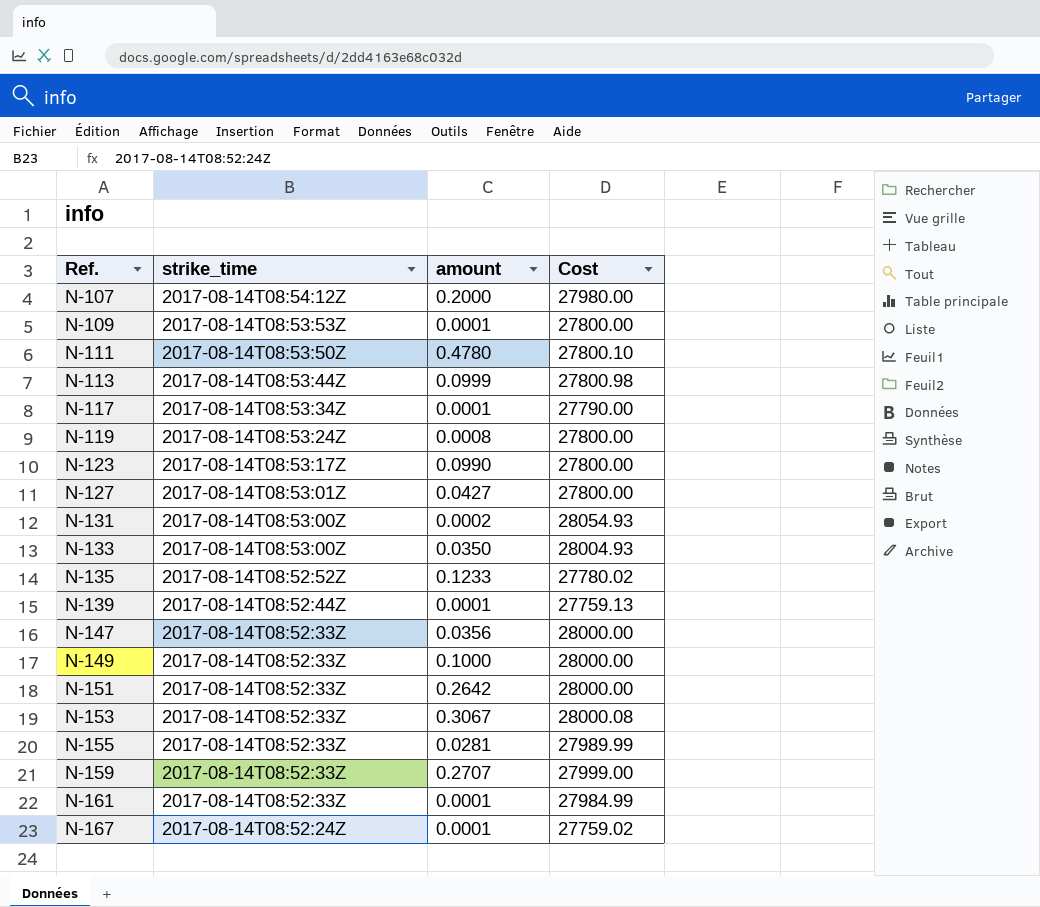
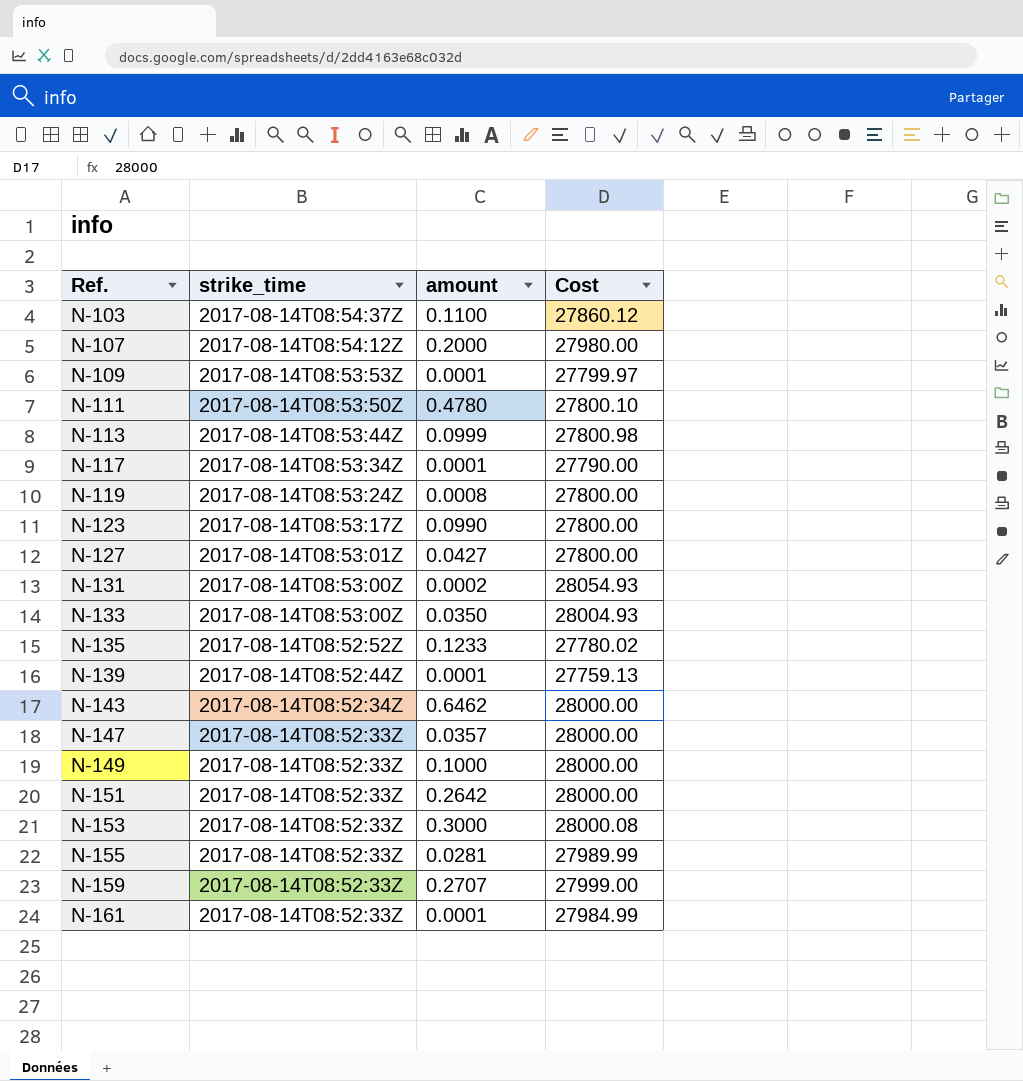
row N-167: 2017-08-14T08:52:24Z | 0.0001 | 27759.02 -> none
row N-103: none -> 2017-08-14T08:54:37Z | 0.1100 | 27860.12
N-109 | Cost: 27800.00 -> 27799.97
row N-143: none -> 2017-08-14T08:52:34Z | 0.6462 | 28000.00
N-147 | amount: 0.0356 -> 0.0357
N-153 | amount: 0.3067 -> 0.3000

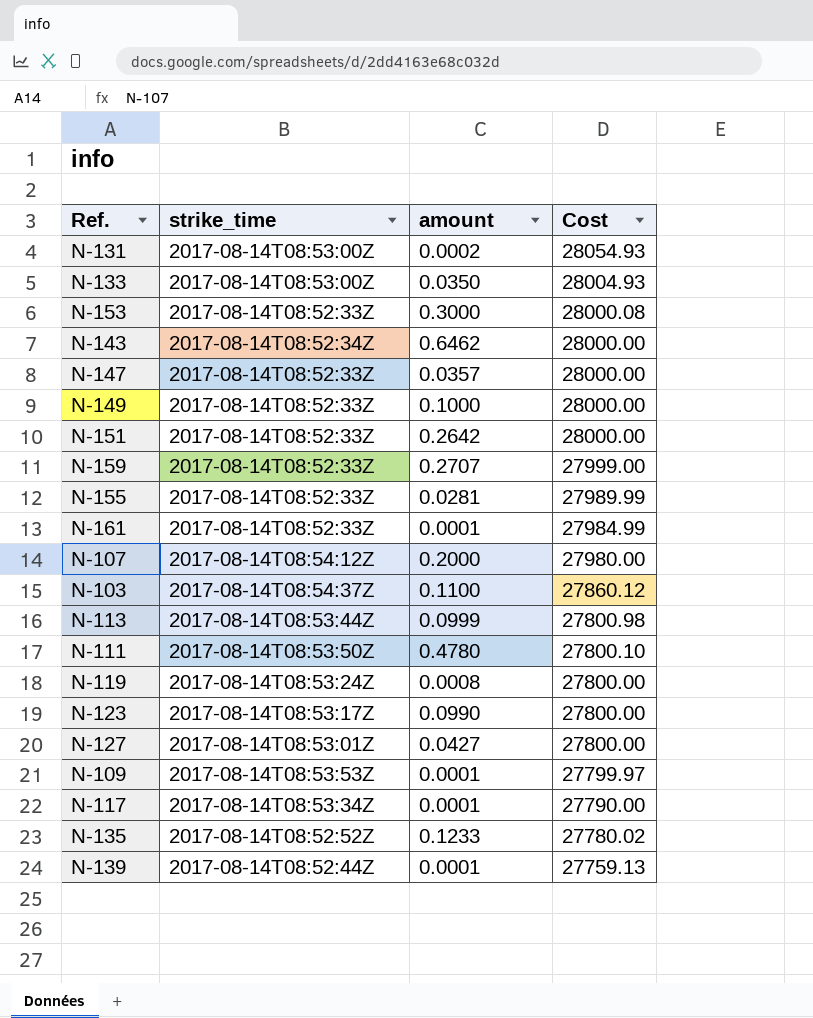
row order: Ref. ascending -> Cost descending

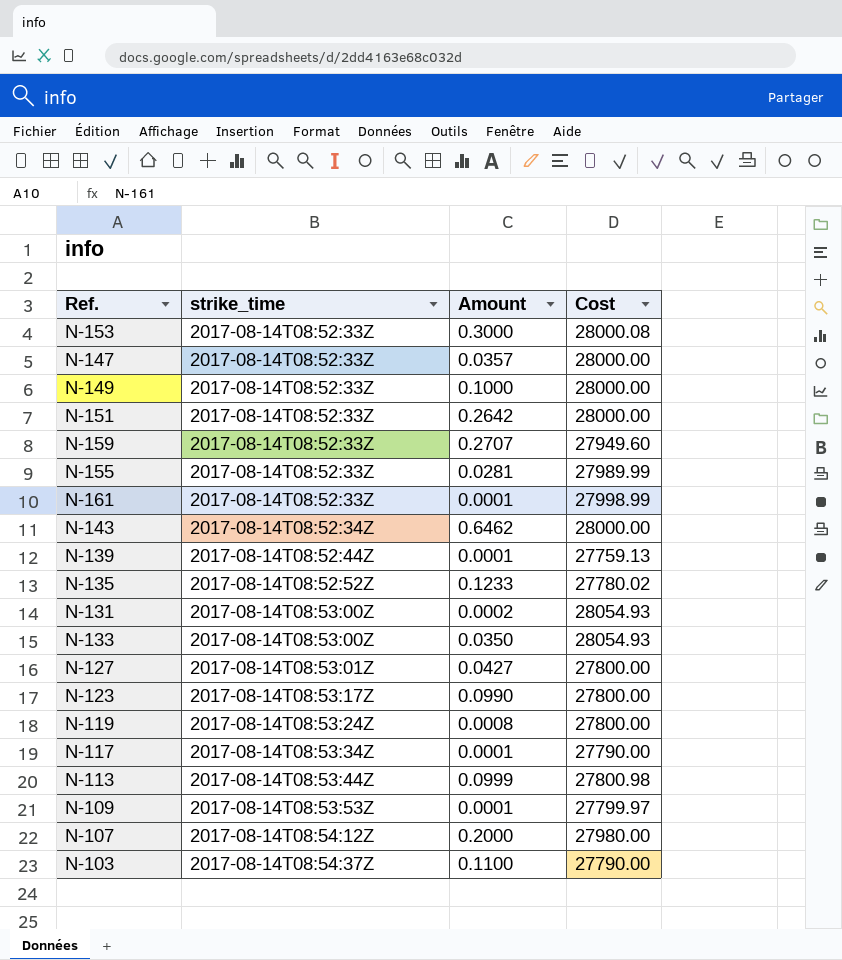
row order: Cost descending -> strike_time ascending
column name: amount -> Amount
row N-111: 2017-08-14T08:53:50Z | 0.4780 | 27800.10 -> none
N-159 | Cost: 27999.00 -> 27949.60
N-161 | Cost: 27984.99 -> 27998.99
N-133 | Cost: 28004.93 -> 28054.93
N-103 | Cost: 27860.12 -> 27790.00

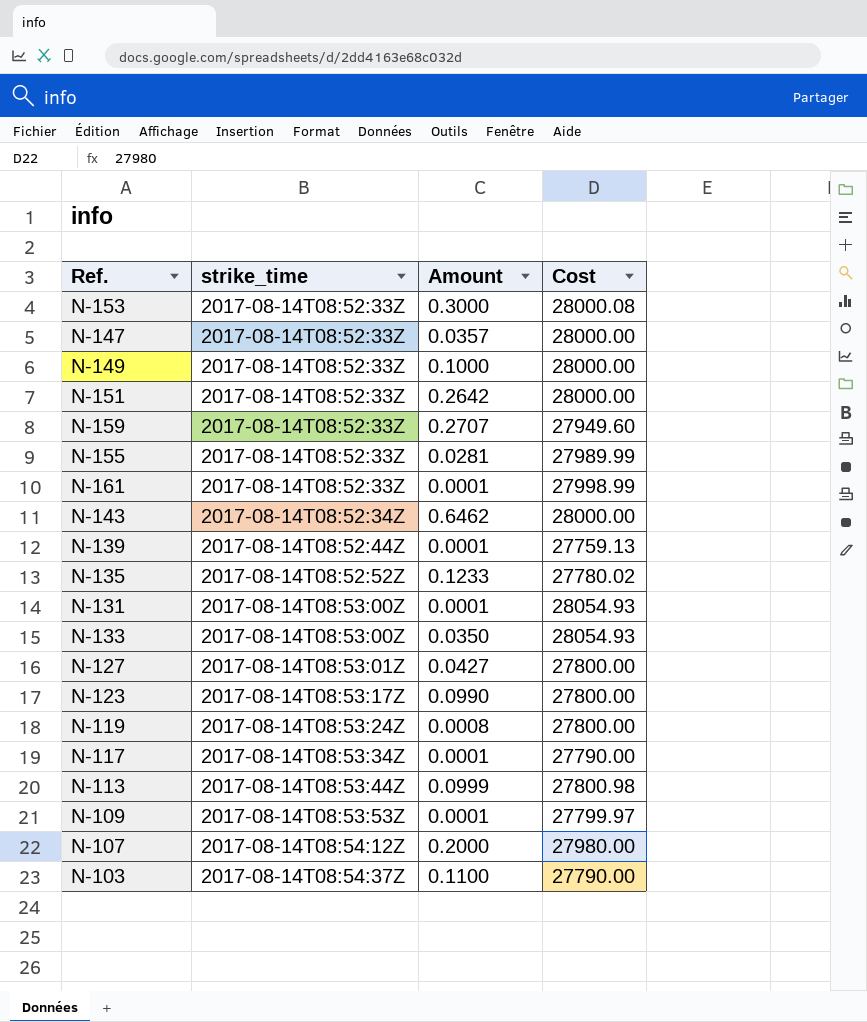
N-131 | Amount: 0.0002 -> 0.0001

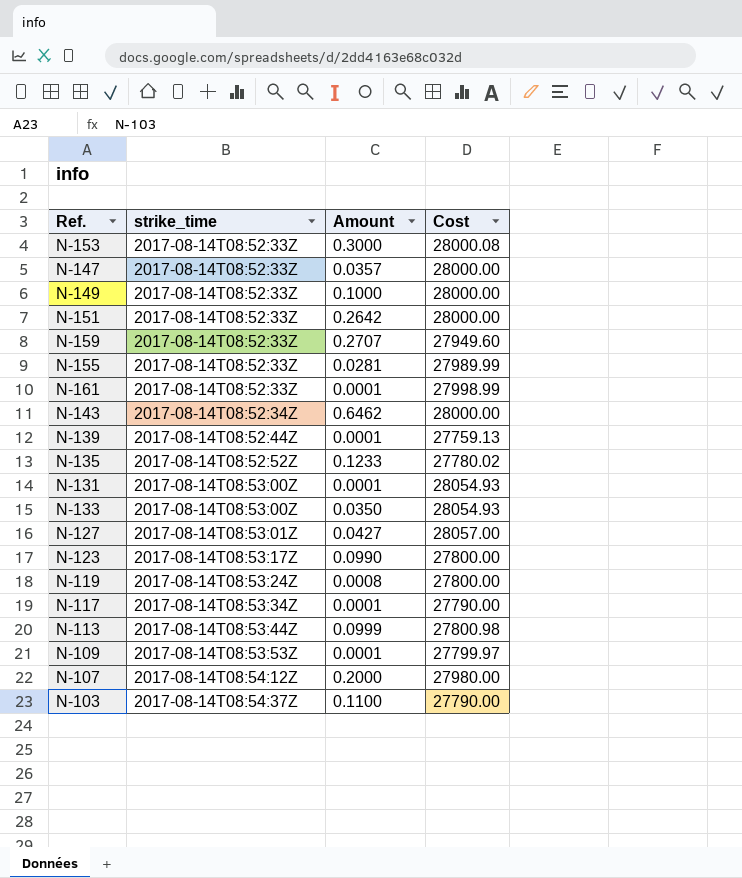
N-127 | Cost: 27800.00 -> 28057.00

